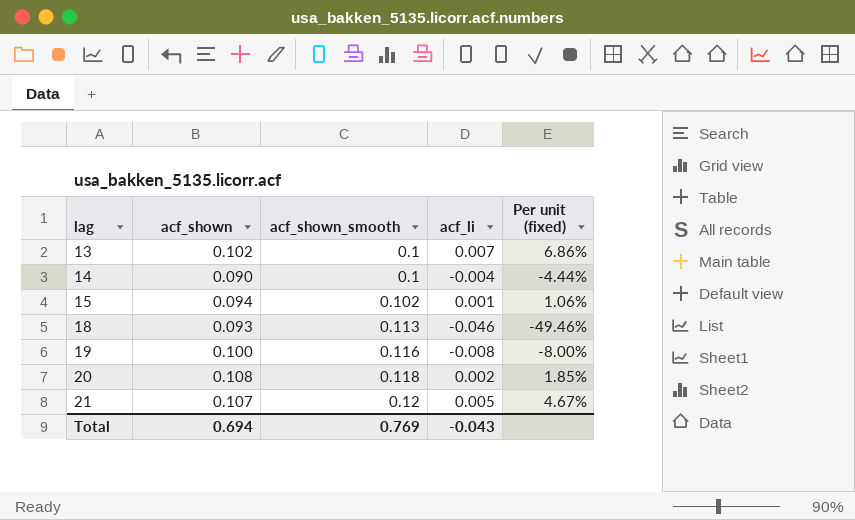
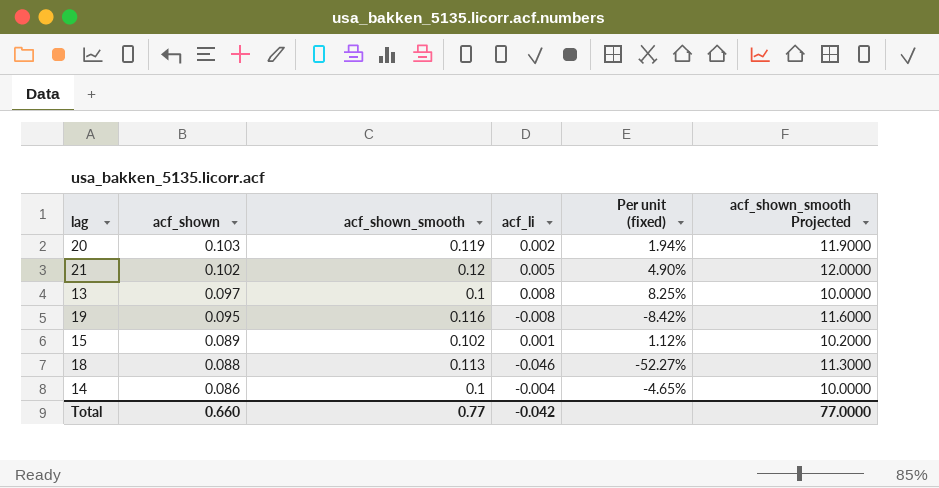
row order: lag ascending -> acf_shown descending
column acf_shown_smooth Projected | formula: none -> [acf_shown_smooth] * 100
20 | acf_shown: 0.108 -> 0.103
20 | acf_shown_smooth: 0.118 -> 0.119
20 | Per unit (fixed): 1.85% -> 1.94%
21 | acf_shown: 0.107 -> 0.102
21 | Per unit (fixed): 4.67% -> 4.90%
13 | acf_shown: 0.102 -> 0.097
13 | acf_li: 0.007 -> 0.008
13 | Per unit (fixed): 6.86% -> 8.25%
19 | acf_shown: 0.100 -> 0.095
19 | Per unit (fixed): -8.00% -> -8.42%
15 | acf_shown: 0.094 -> 0.089
15 | Per unit (fixed): 1.06% -> 1.12%
18 | acf_shown: 0.093 -> 0.088
18 | Per unit (fixed): -49.46% -> -52.27%
14 | acf_shown: 0.090 -> 0.086
14 | Per unit (fixed): -4.44% -> -4.65%
Total | acf_shown: 0.694 -> 0.660
Total | acf_shown_smooth: 0.769 -> 0.77
Total | acf_li: -0.043 -> -0.042

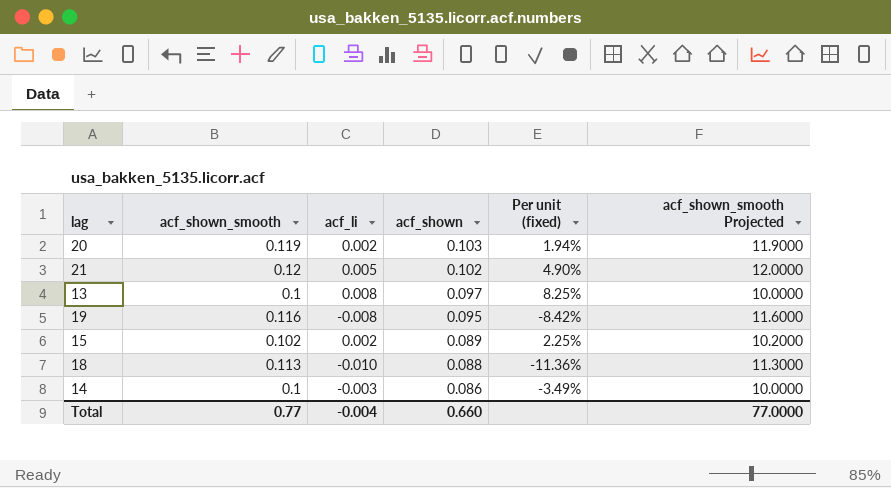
column acf_shown | position: 2 -> 4
15 | acf_li: 0.001 -> 0.002
15 | Per unit (fixed): 1.12% -> 2.25%
18 | acf_li: -0.046 -> -0.010
18 | Per unit (fixed): -52.27% -> -11.36%
14 | acf_li: -0.004 -> -0.003
14 | Per unit (fixed): -4.65% -> -3.49%
Total | acf_li: -0.042 -> -0.004

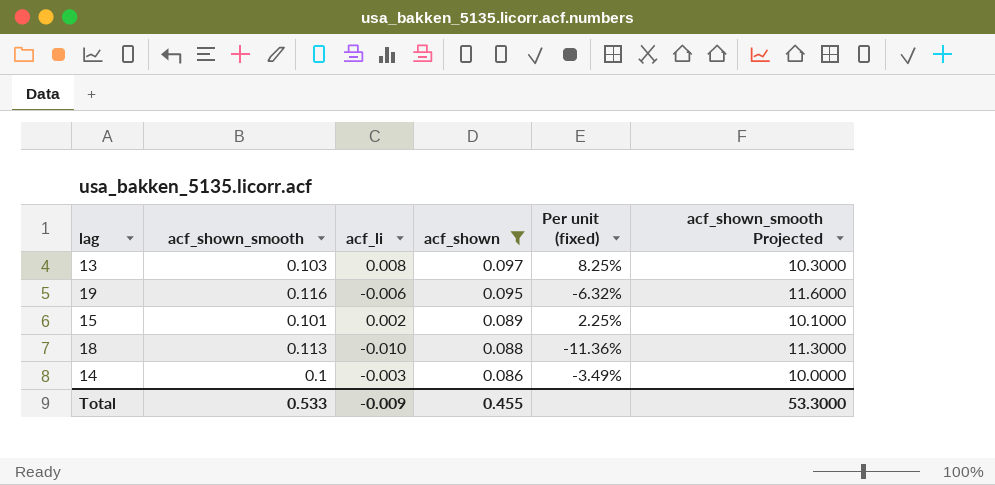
filter: none -> acf_shown <= 0.097
13 | acf_shown_smooth: 0.1 -> 0.103
13 | acf_shown_smooth Projected: 10.0000 -> 10.3000
19 | acf_li: -0.008 -> -0.006
19 | Per unit (fixed): -8.42% -> -6.32%
15 | acf_shown_smooth: 0.102 -> 0.101
15 | acf_shown_smooth Projected: 10.2000 -> 10.1000
Total | acf_shown_smooth: 0.77 -> 0.533
Total | acf_li: -0.004 -> -0.009
Total | acf_shown: 0.660 -> 0.455
Total | acf_shown_smooth Projected: 77.0000 -> 53.3000

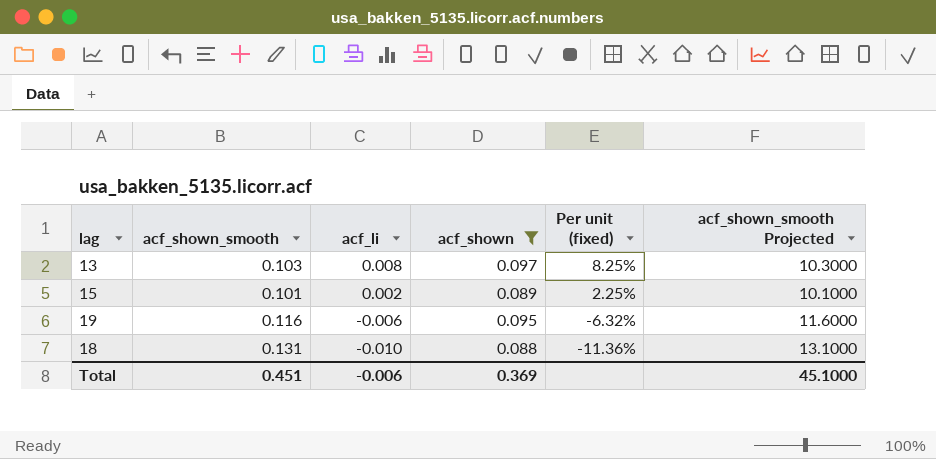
row order: acf_shown descending -> acf_li descending
row 14: 0.1 | -0.003 | 0.086 | -3.49% | 10.0000 -> none
18 | acf_shown_smooth: 0.113 -> 0.131
18 | acf_shown_smooth Projected: 11.3000 -> 13.1000
Total | acf_shown_smooth: 0.533 -> 0.451
Total | acf_li: -0.009 -> -0.006
Total | acf_shown: 0.455 -> 0.369
Total | acf_shown_smooth Projected: 53.3000 -> 45.1000

